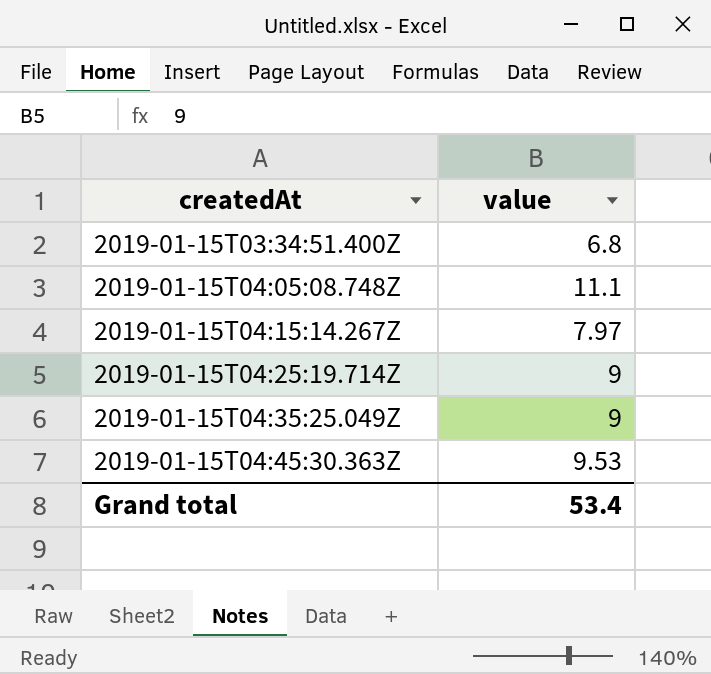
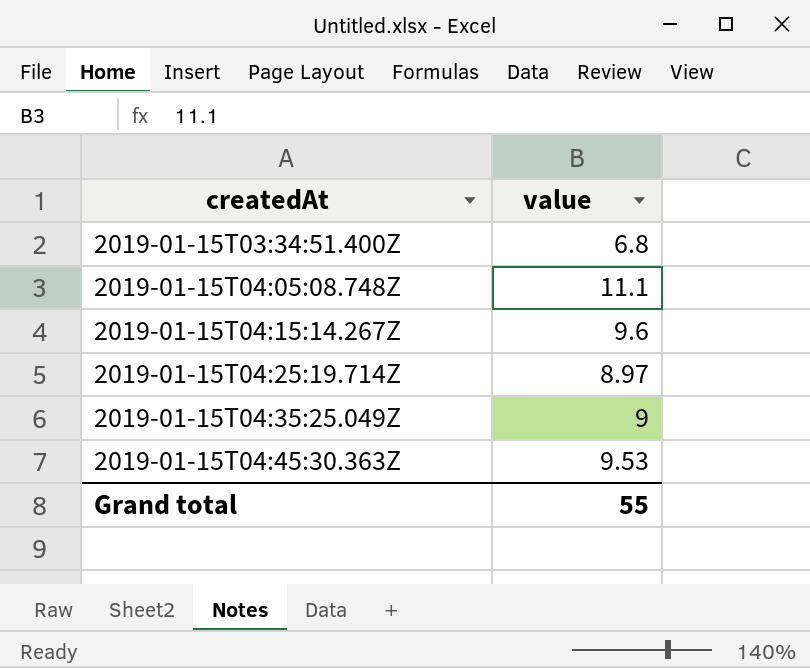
2019-01-15T04:15:14.267Z | value: 7.97 -> 9.6
2019-01-15T04:25:19.714Z | value: 9 -> 8.97
Grand total | value: 53.4 -> 55

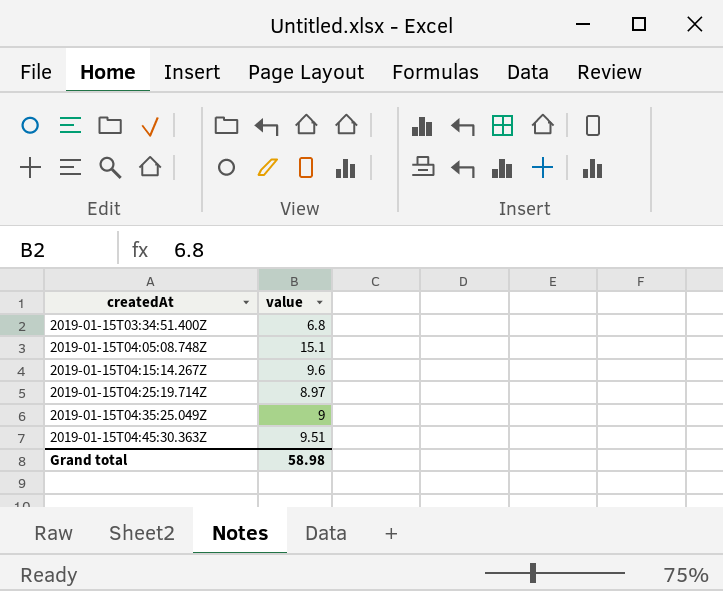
2019-01-15T04:05:08.748Z | value: 11.1 -> 15.1
2019-01-15T04:45:30.363Z | value: 9.53 -> 9.51
Grand total | value: 55 -> 58.98

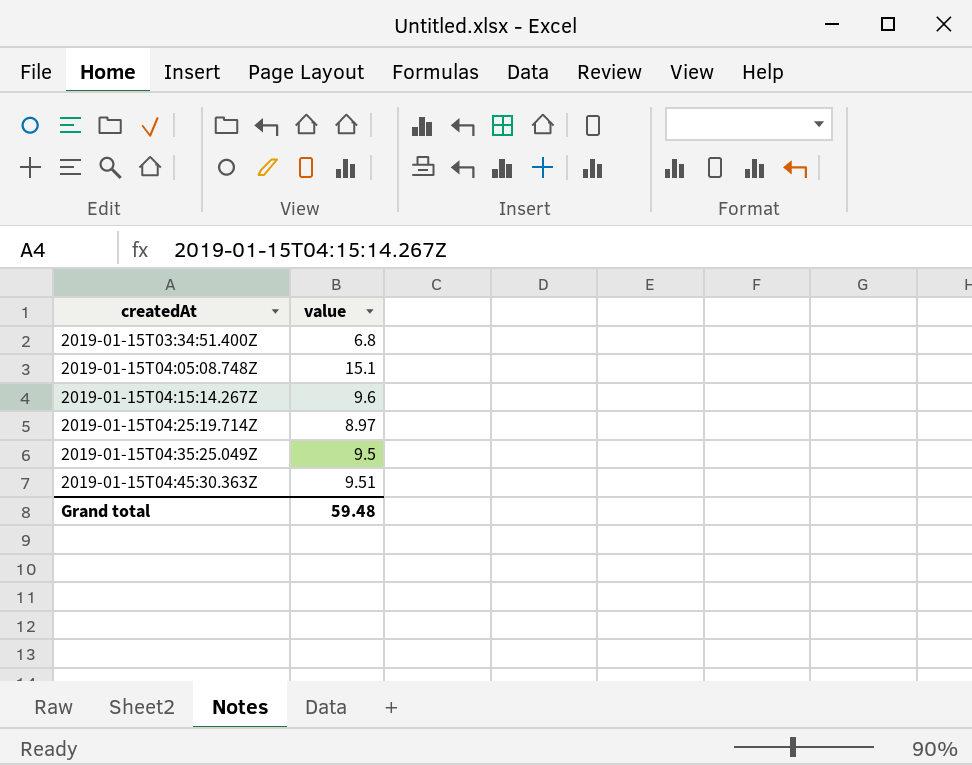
2019-01-15T04:35:25.049Z | value: 9 -> 9.5
Grand total | value: 58.98 -> 59.48

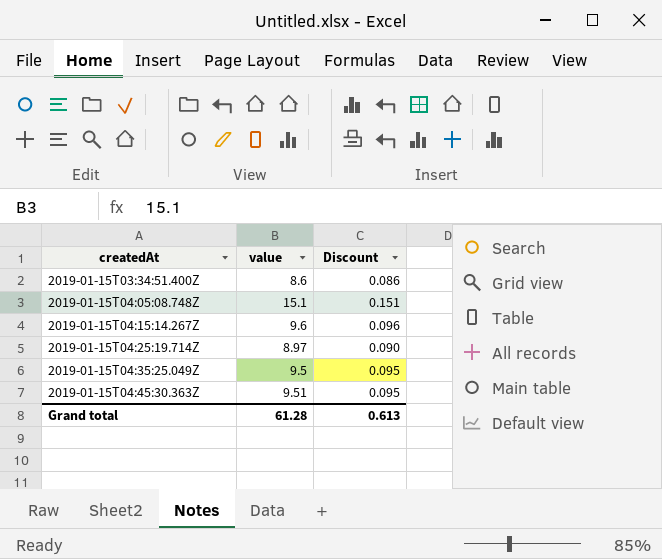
column Discount | formula: none -> [value] * 0.01
2019-01-15T03:34:51.400Z | value: 6.8 -> 8.6
Grand total | value: 59.48 -> 61.28

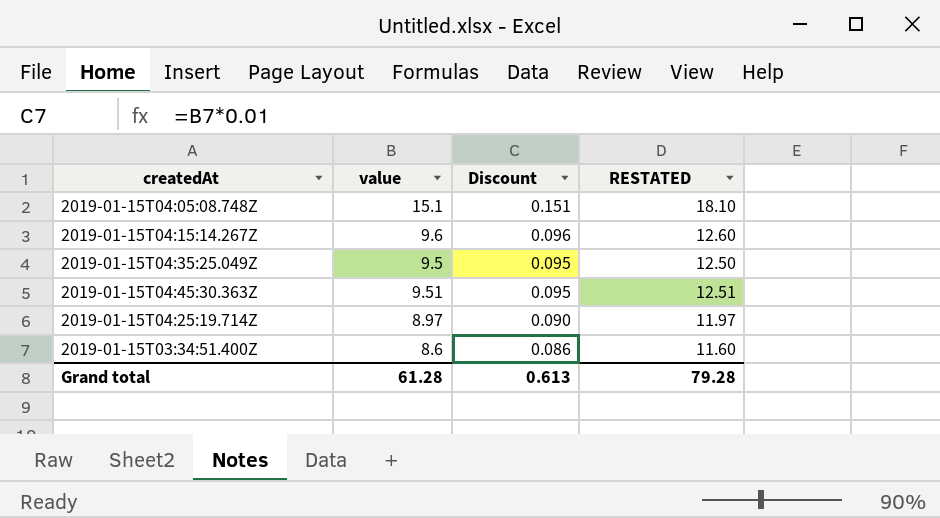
row order: createdAt ascending -> Discount descending
column RESTATED | formula: none -> [value] + 3

